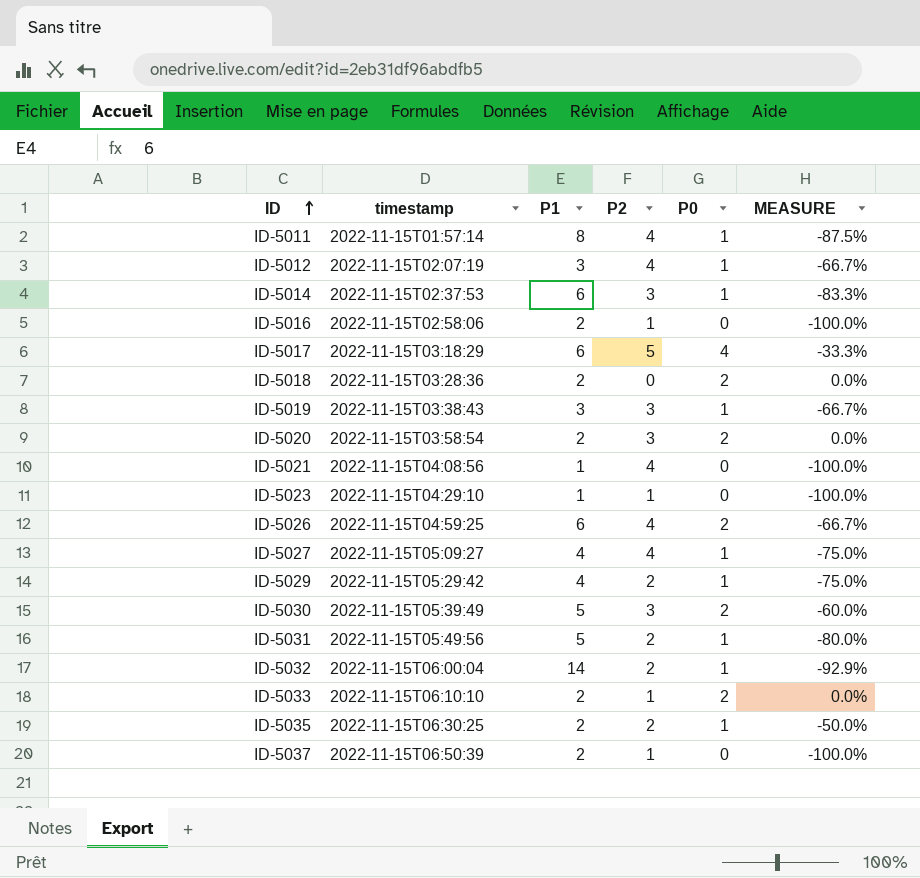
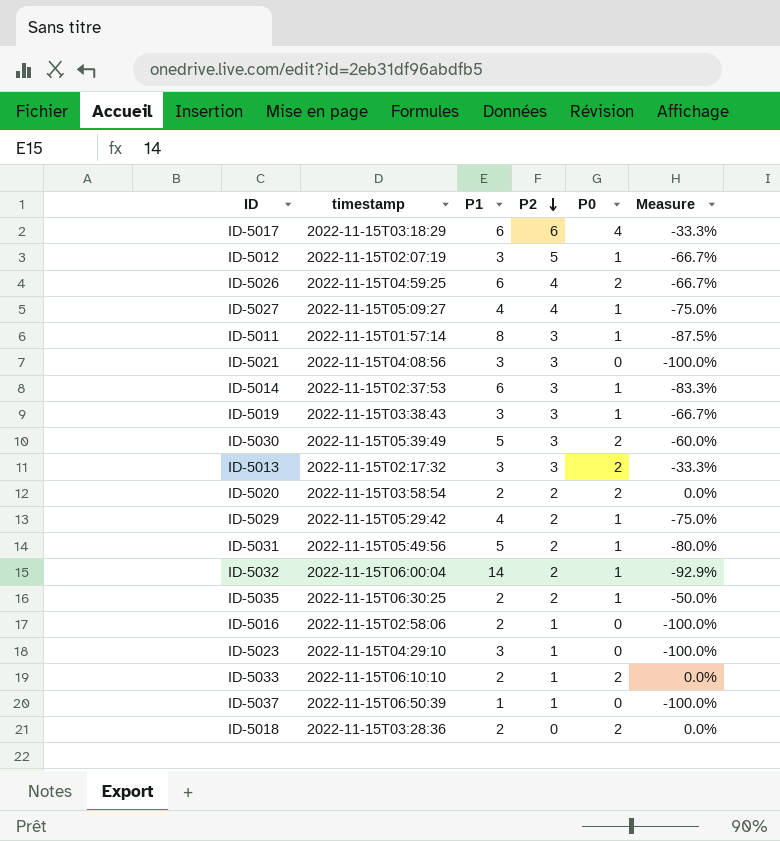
row order: ID ascending -> P2 descending
column name: MEASURE -> Measure
ID-5017 | P2: 5 -> 6
ID-5012 | P2: 4 -> 5
ID-5011 | P2: 4 -> 3
ID-5021 | P1: 1 -> 3
ID-5021 | P2: 4 -> 3
row ID-5013: none -> 2022-11-15T02:17:32 | 3 | 3 | 2 | -33.3%
ID-5020 | P2: 3 -> 2
ID-5023 | P1: 1 -> 3
ID-5037 | P1: 2 -> 1

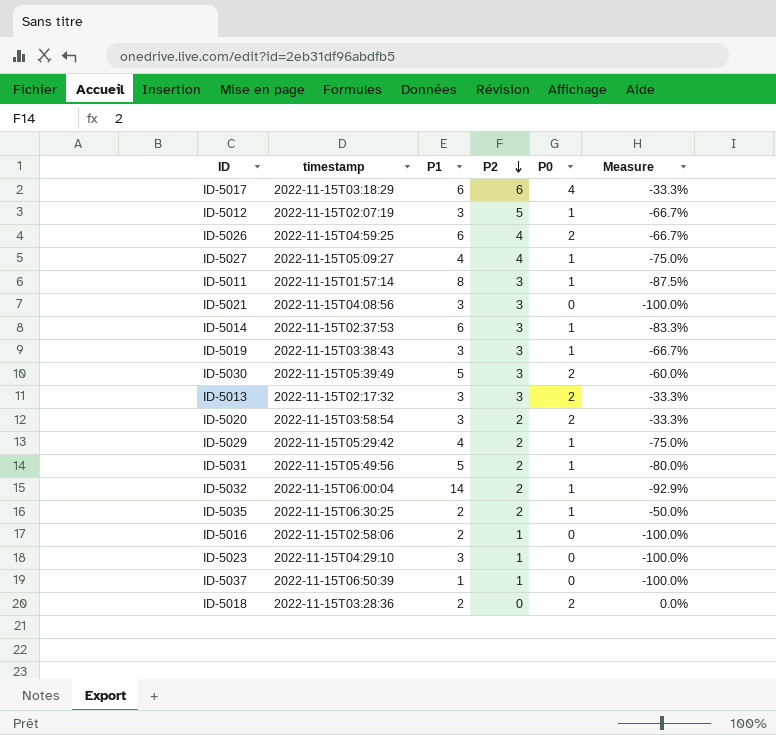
row ID-5033: 2022-11-15T06:10:10 | 2 | 1 | 2 | 0.0% -> none
ID-5020 | P1: 2 -> 3
ID-5020 | Measure: 0.0% -> -33.3%

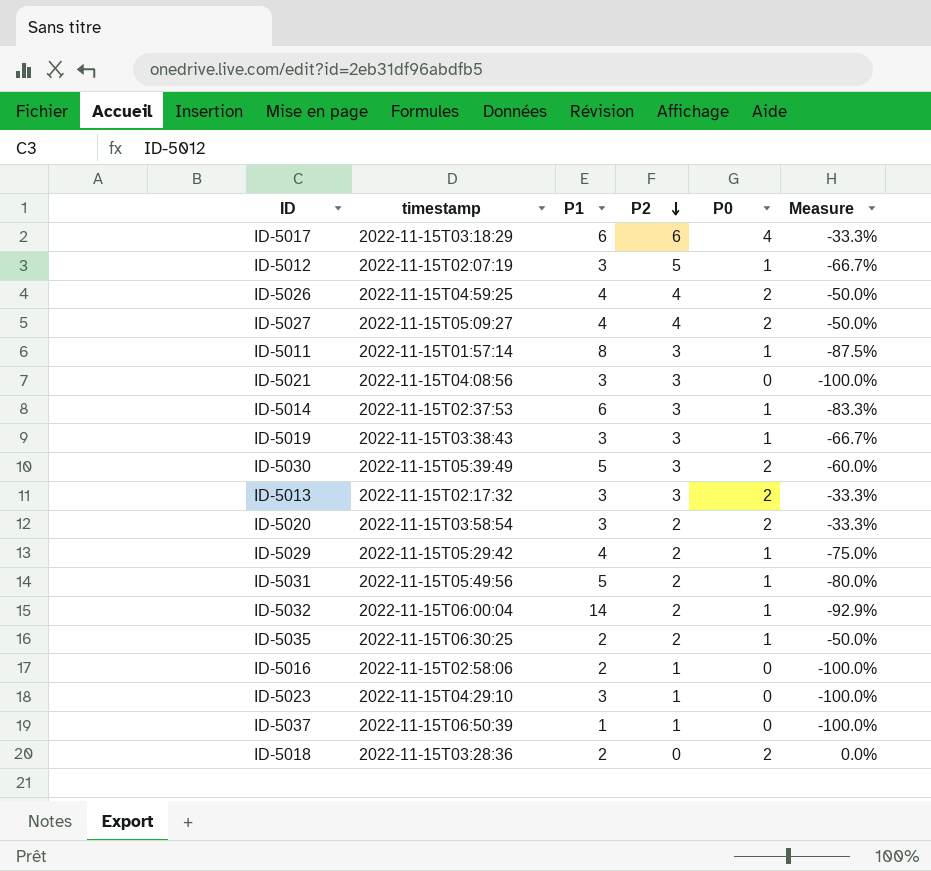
ID-5026 | P1: 6 -> 4
ID-5026 | Measure: -66.7% -> -50.0%
ID-5027 | P0: 1 -> 2
ID-5027 | Measure: -75.0% -> -50.0%

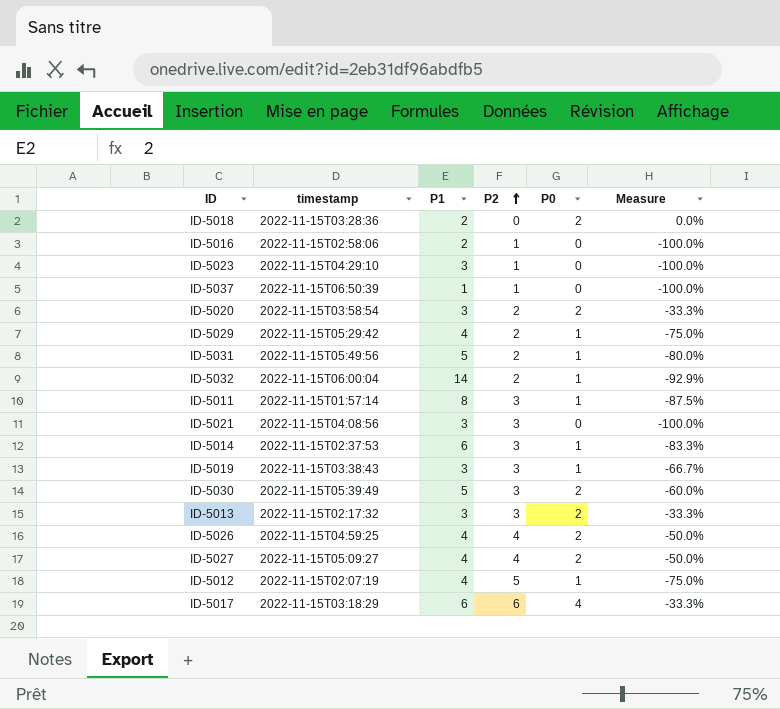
row order: P2 descending -> P2 ascending
row ID-5035: 2022-11-15T06:30:25 | 2 | 2 | 1 | -50.0% -> none
ID-5012 | P1: 3 -> 4
ID-5012 | Measure: -66.7% -> -75.0%

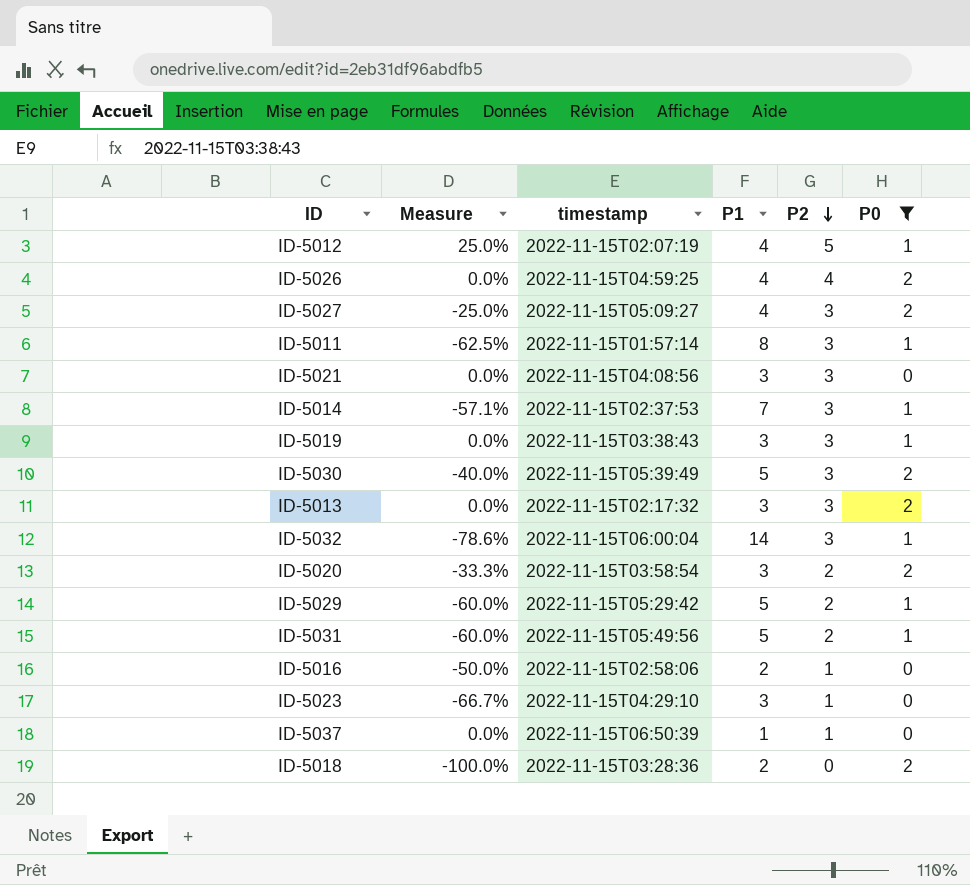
filter: none -> P0 != 4
row order: P2 ascending -> P2 descending
column Measure | formula: ([P0] - [P1]) / [P1] -> ([P2] - [P1]) / [P1]
column Measure | position: 6 -> 2
ID-5027 | P2: 4 -> 3
ID-5014 | P1: 6 -> 7
ID-5032 | P2: 2 -> 3
ID-5029 | P1: 4 -> 5

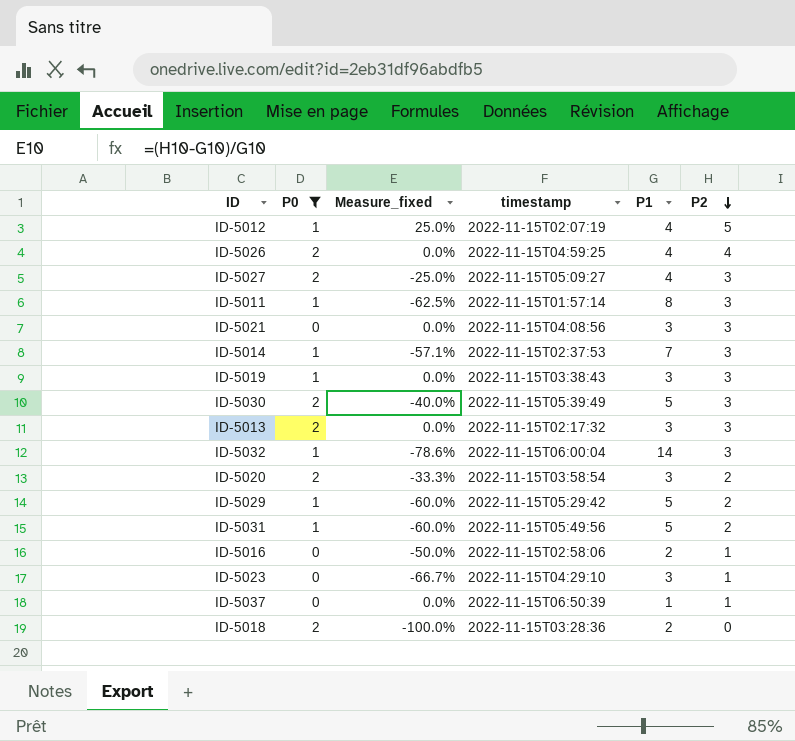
column P0 | position: 6 -> 2
column name: Measure -> Measure_fixed

